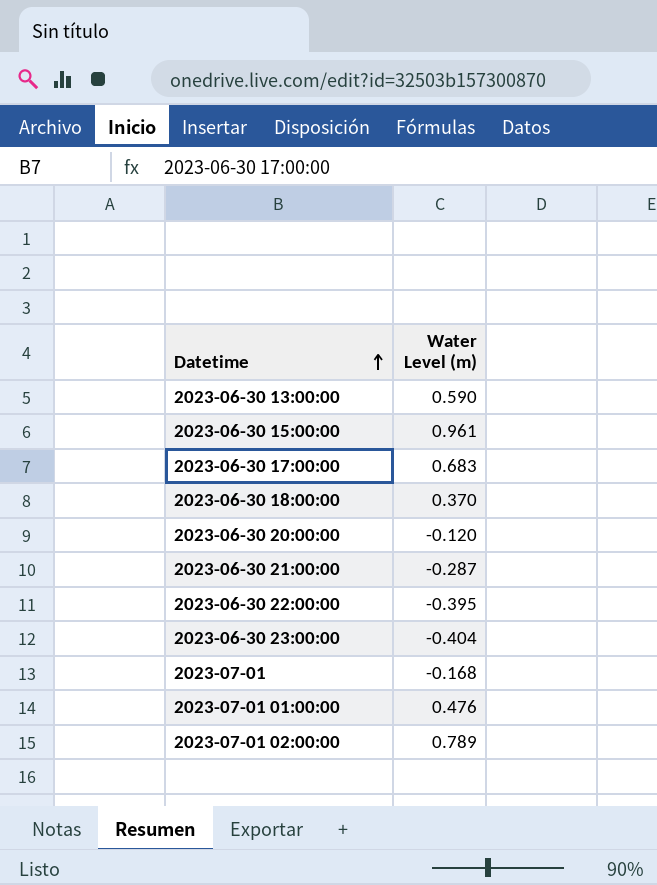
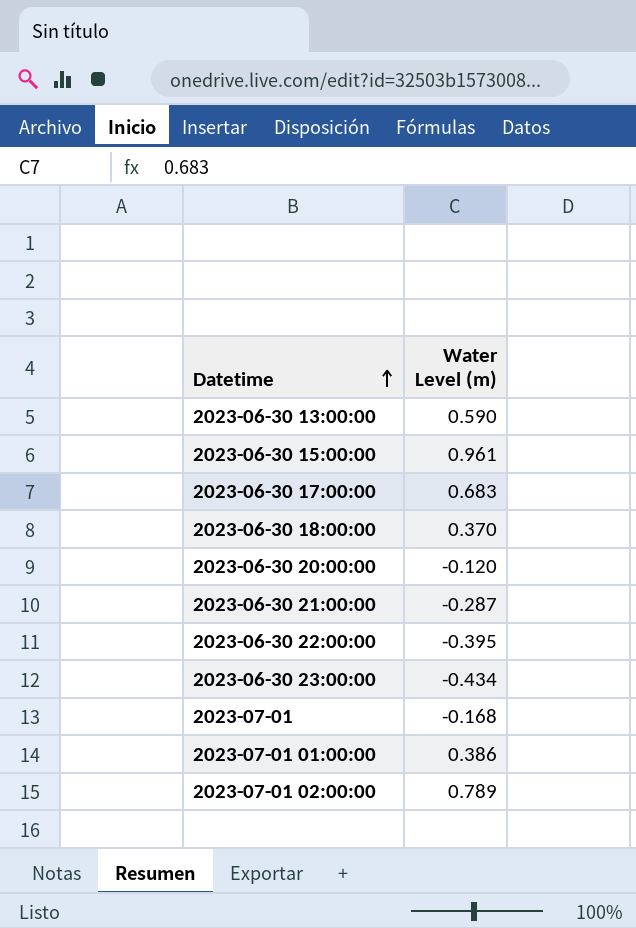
2023-06-30 23:00:00 | Water Level (m): -0.404 -> -0.434
2023-07-01 01:00:00 | Water Level (m): 0.476 -> 0.386

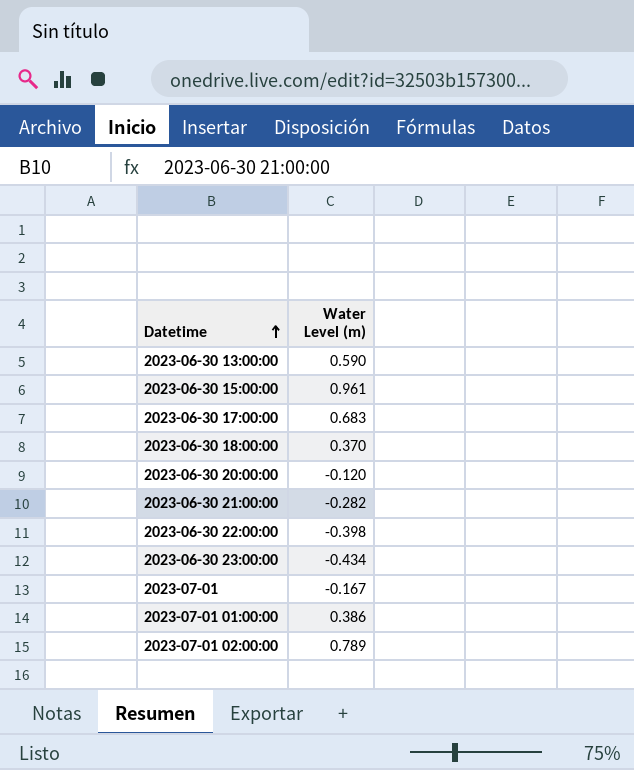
2023-06-30 21:00:00 | Water Level (m): -0.287 -> -0.282
2023-06-30 22:00:00 | Water Level (m): -0.395 -> -0.398
2023-07-01 | Water Level (m): -0.168 -> -0.167

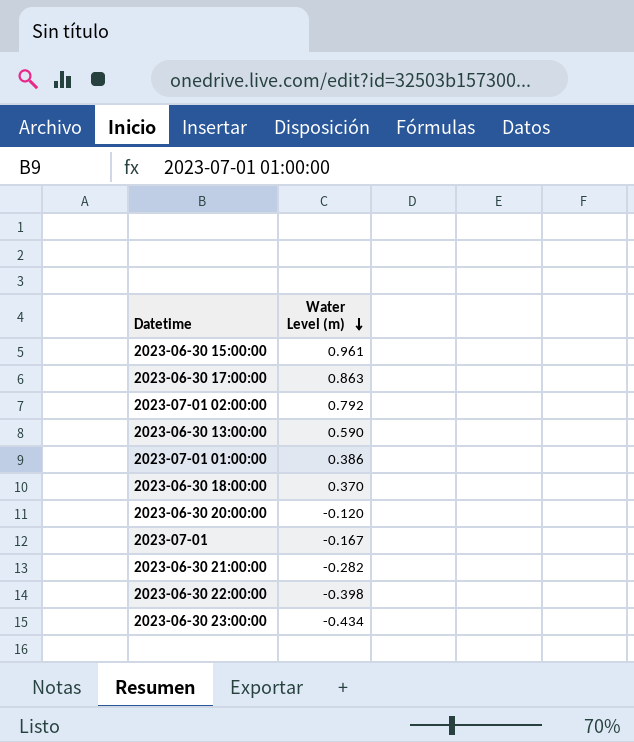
row order: Datetime ascending -> Water Level (m) descending
2023-06-30 17:00:00 | Water Level (m): 0.683 -> 0.863
2023-07-01 02:00:00 | Water Level (m): 0.789 -> 0.792

